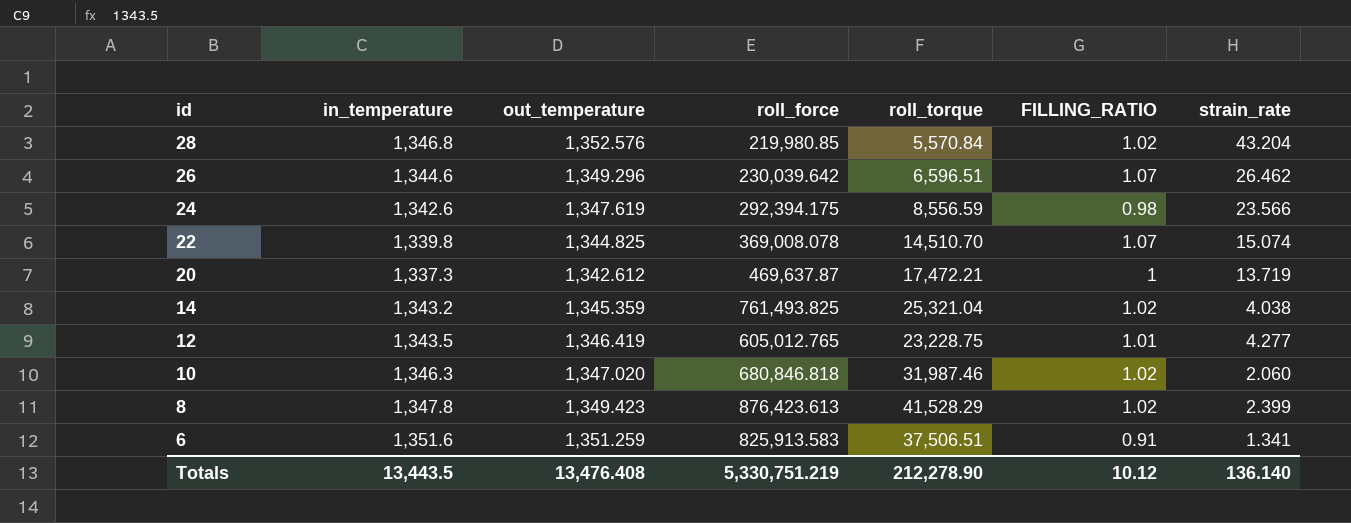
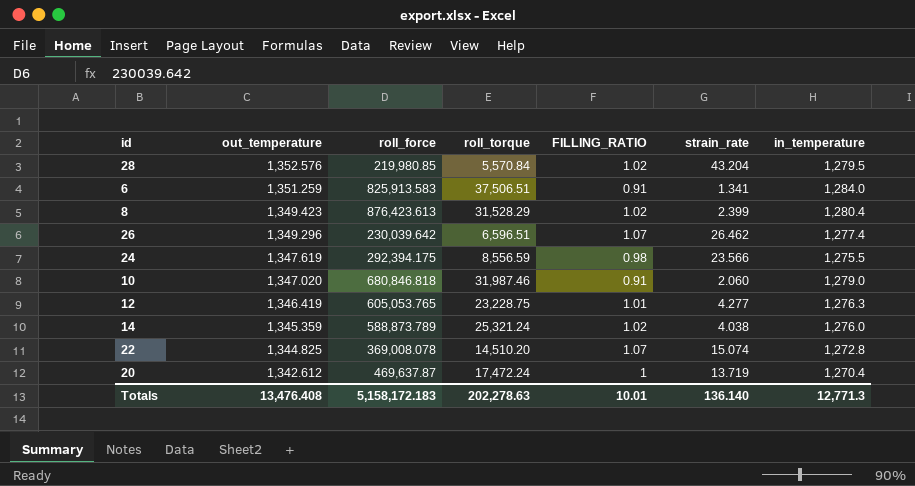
row order: id descending -> out_temperature descending
column in_temperature | position: 2 -> 7
28 | in_temperature: 1,346.8 -> 1,279.5
6 | in_temperature: 1,351.6 -> 1,284.0
8 | roll_torque: 41,528.29 -> 31,528.29
8 | in_temperature: 1,347.8 -> 1,280.4
26 | in_temperature: 1,344.6 -> 1,277.4
24 | in_temperature: 1,342.6 -> 1,275.5
10 | FILLING_RATIO: 1.02 -> 0.91
10 | in_temperature: 1,346.3 -> 1,279.0
12 | roll_force: 605,012.765 -> 605,053.765
12 | in_temperature: 1,343.5 -> 1,276.3
14 | roll_force: 761,493.825 -> 588,873.789
14 | roll_torque: 25,321.04 -> 25,321.24
14 | in_temperature: 1,343.2 -> 1,276.0
22 | roll_torque: 14,510.70 -> 14,510.20
22 | in_temperature: 1,339.8 -> 1,272.8
20 | roll_torque: 17,472.21 -> 17,472.24
20 | in_temperature: 1,337.3 -> 1,270.4
Totals | roll_force: 5,330,751.219 -> 5,158,172.183
Totals | roll_torque: 212,278.90 -> 202,278.63
Totals | FILLING_RATIO: 10.12 -> 10.01
Totals | in_temperature: 13,443.5 -> 12,771.3

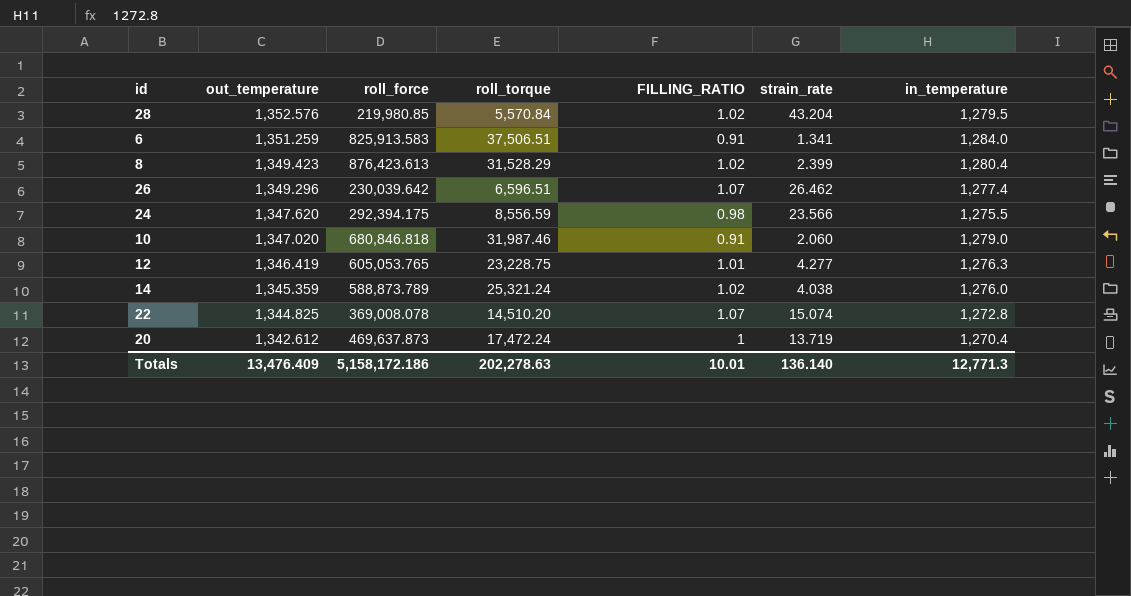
24 | out_temperature: 1,347.619 -> 1,347.620
20 | roll_force: 469,637.87 -> 469,637.873
Totals | out_temperature: 13,476.408 -> 13,476.409
Totals | roll_force: 5,158,172.183 -> 5,158,172.186

